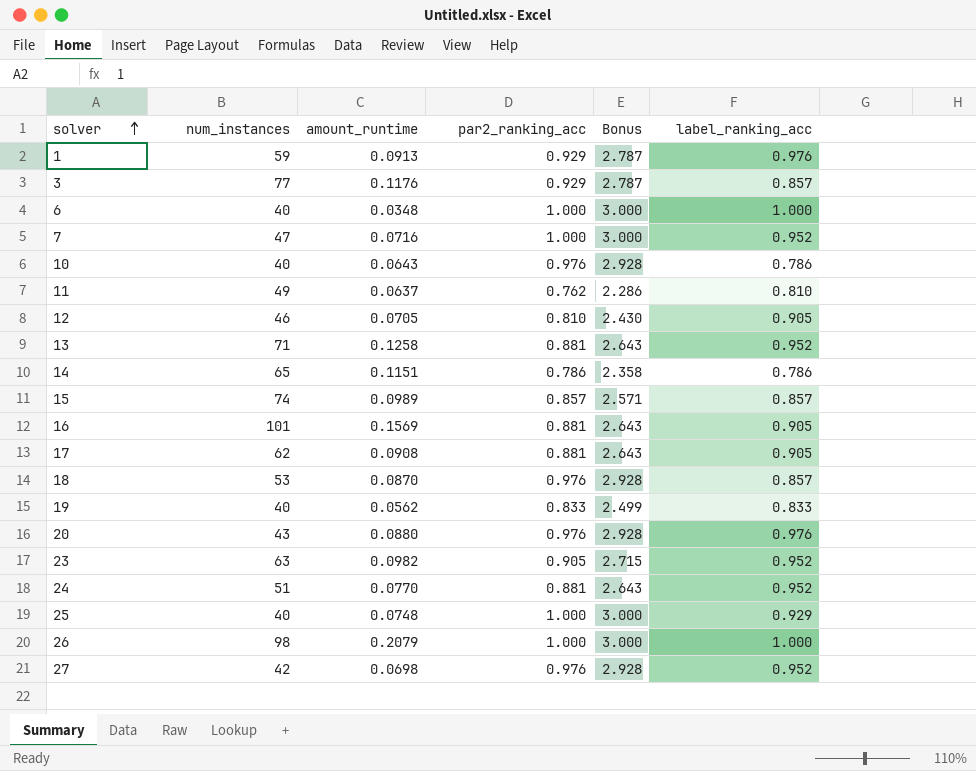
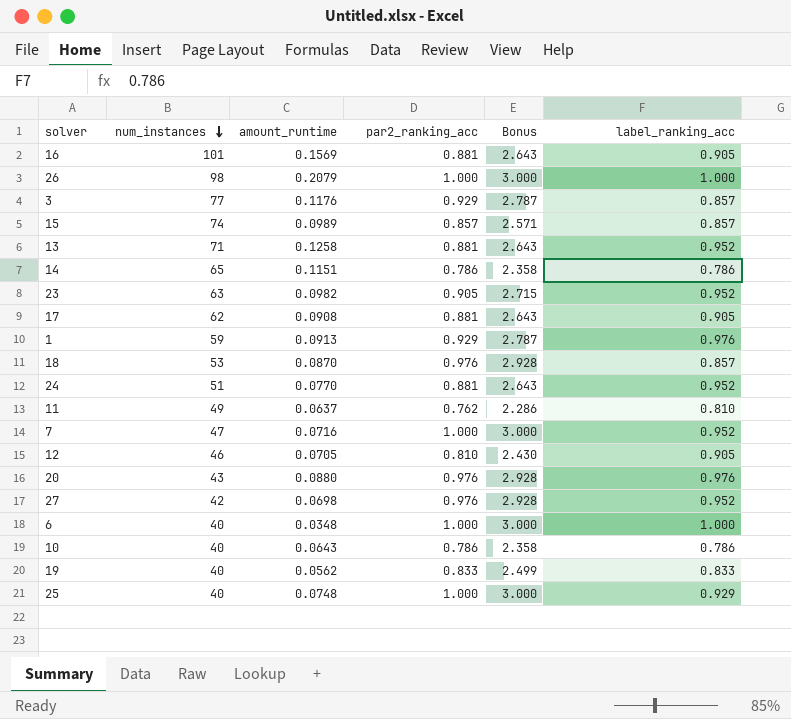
row order: solver ascending -> num_instances descending
10 | par2_ranking_acc: 0.976 -> 0.786
10 | Bonus: 2.928 -> 2.358

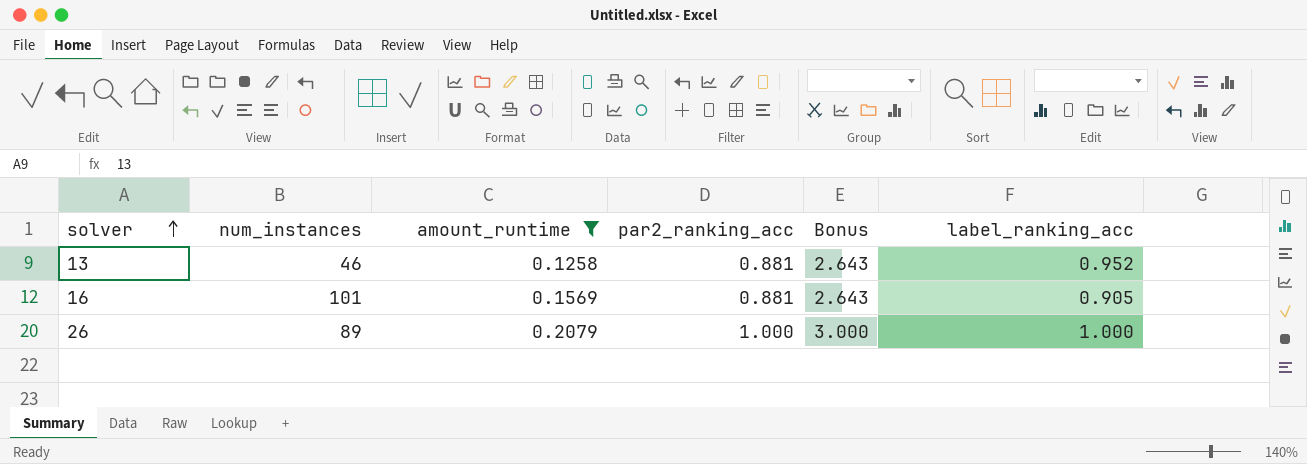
filter: none -> amount_runtime >= 0.1258
row order: num_instances descending -> solver ascending
13 | num_instances: 71 -> 46
26 | num_instances: 98 -> 89

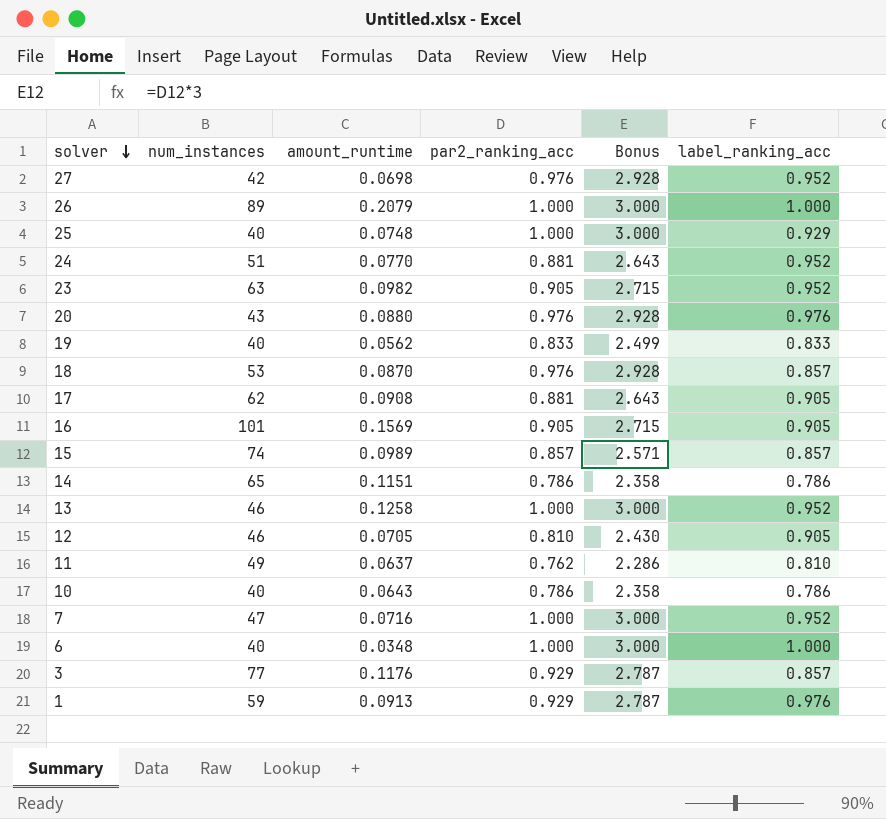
filter: amount_runtime >= 0.1258 -> none
row order: solver ascending -> solver descending
16 | par2_ranking_acc: 0.881 -> 0.905
16 | Bonus: 2.643 -> 2.715
13 | par2_ranking_acc: 0.881 -> 1.000
13 | Bonus: 2.643 -> 3.000

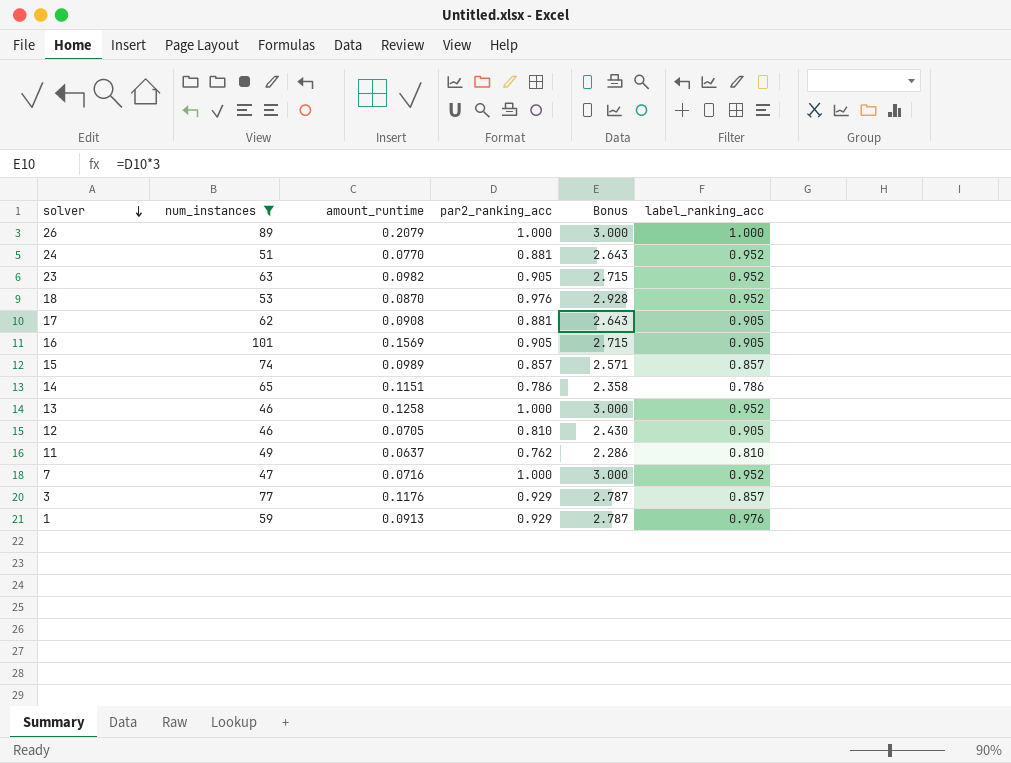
filter: none -> num_instances >= 46
18 | label_ranking_acc: 0.857 -> 0.952

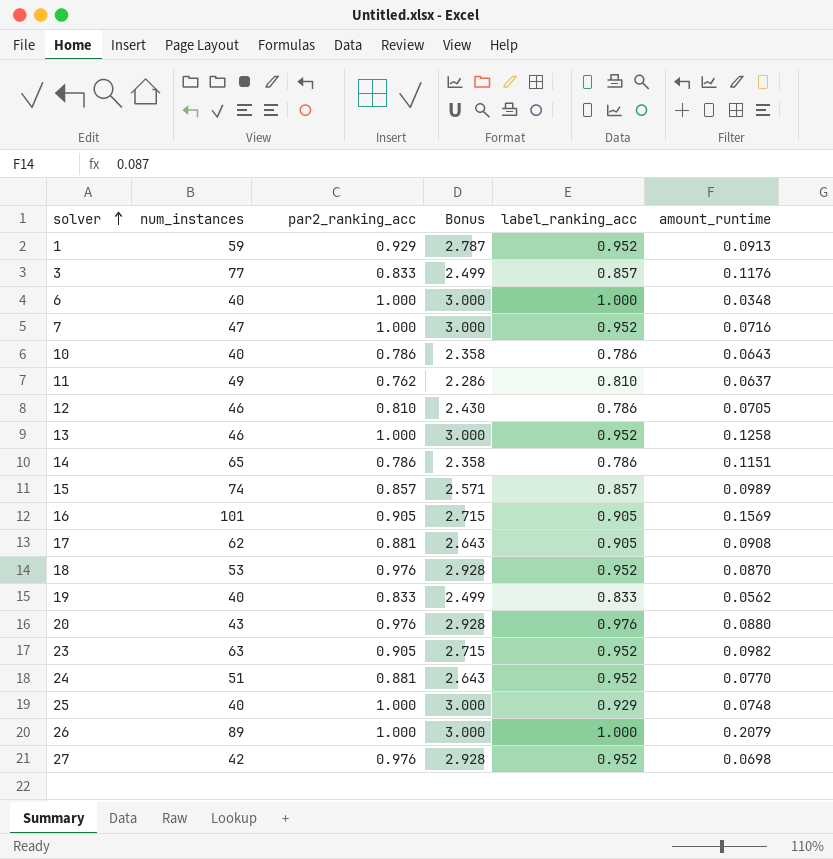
filter: num_instances >= 46 -> none
row order: solver descending -> solver ascending
column amount_runtime | position: 3 -> 6
1 | label_ranking_acc: 0.976 -> 0.952
3 | par2_ranking_acc: 0.929 -> 0.833
3 | Bonus: 2.787 -> 2.499
12 | label_ranking_acc: 0.905 -> 0.786

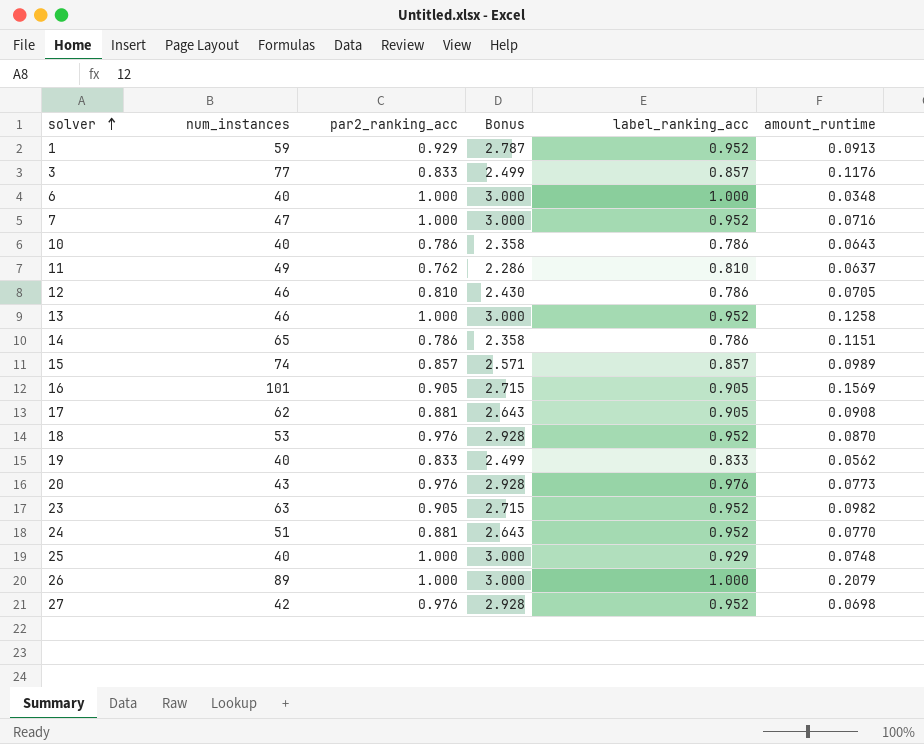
20 | amount_runtime: 0.0880 -> 0.0773

